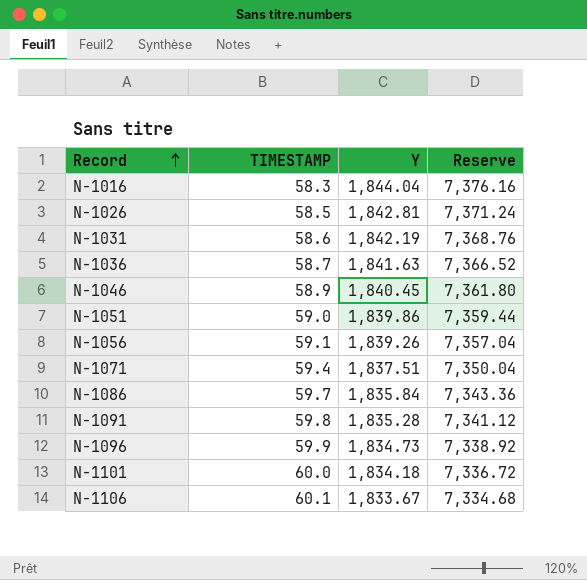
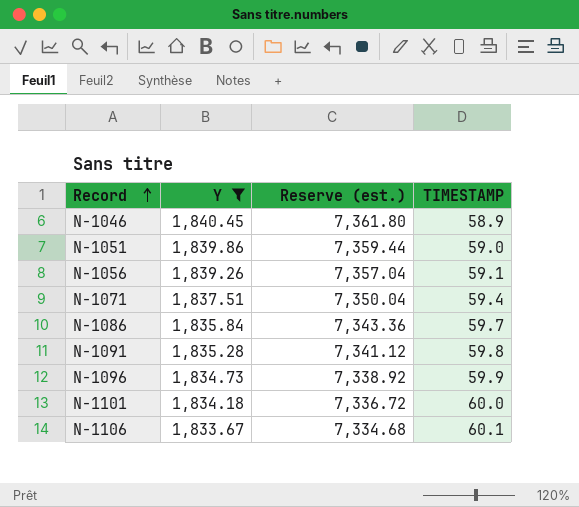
filter: none -> Y <= 1,840.45
column name: Reserve -> Reserve (est.)
column TIMESTAMP | position: 2 -> 4

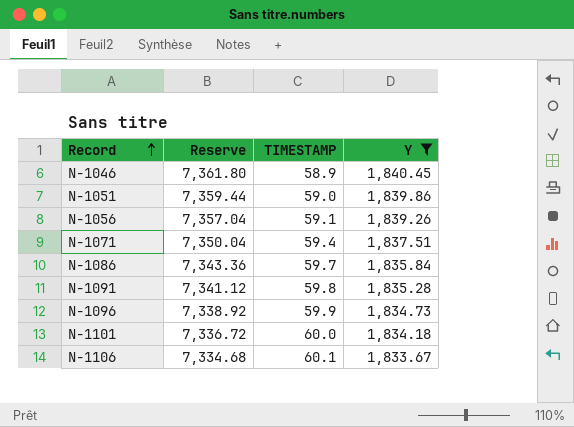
column name: Reserve (est.) -> Reserve
column Y | position: 2 -> 4

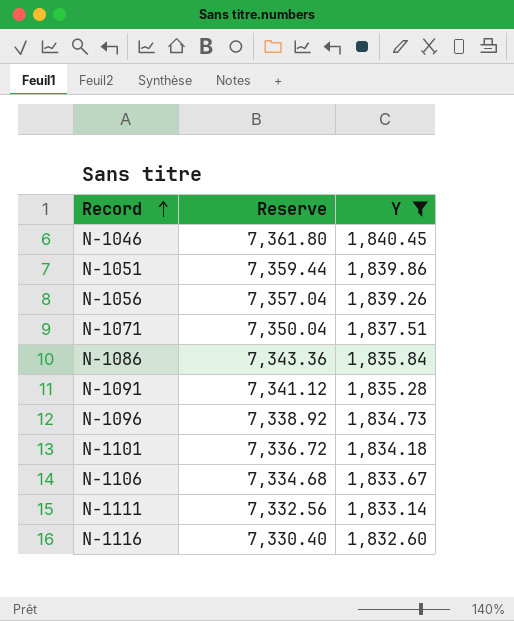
column TIMESTAMP | position: 3 -> none
row N-1111: none -> 7,332.56 | 1,833.14
row N-1116: none -> 7,330.40 | 1,832.60

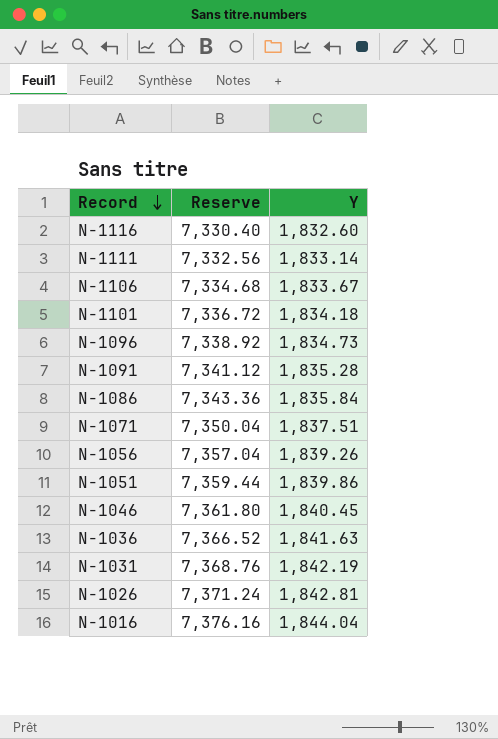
filter: Y <= 1,840.45 -> none
row order: Record ascending -> Record descending

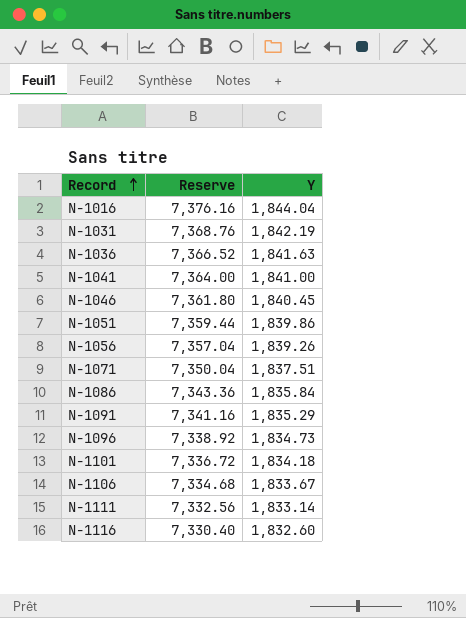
row order: Record descending -> Record ascending
row N-1026: 7,371.24 | 1,842.81 -> none
row N-1041: none -> 7,364.00 | 1,841.00
N-1091 | Reserve: 7,341.12 -> 7,341.16
N-1091 | Y: 1,835.28 -> 1,835.29

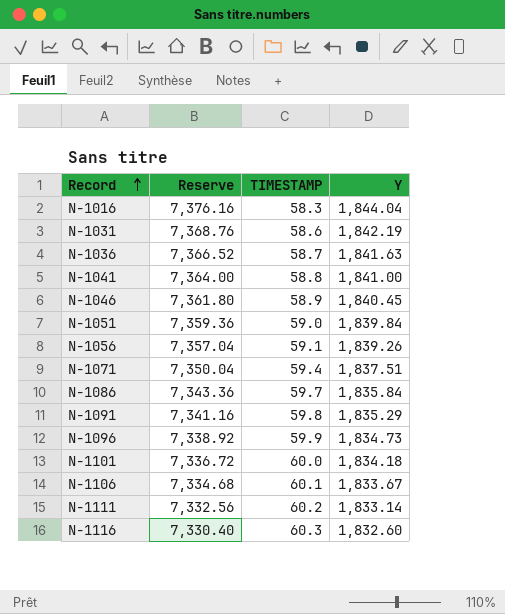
column TIMESTAMP | position: none -> 3
N-1051 | Reserve: 7,359.44 -> 7,359.36
N-1051 | Y: 1,839.86 -> 1,839.84

